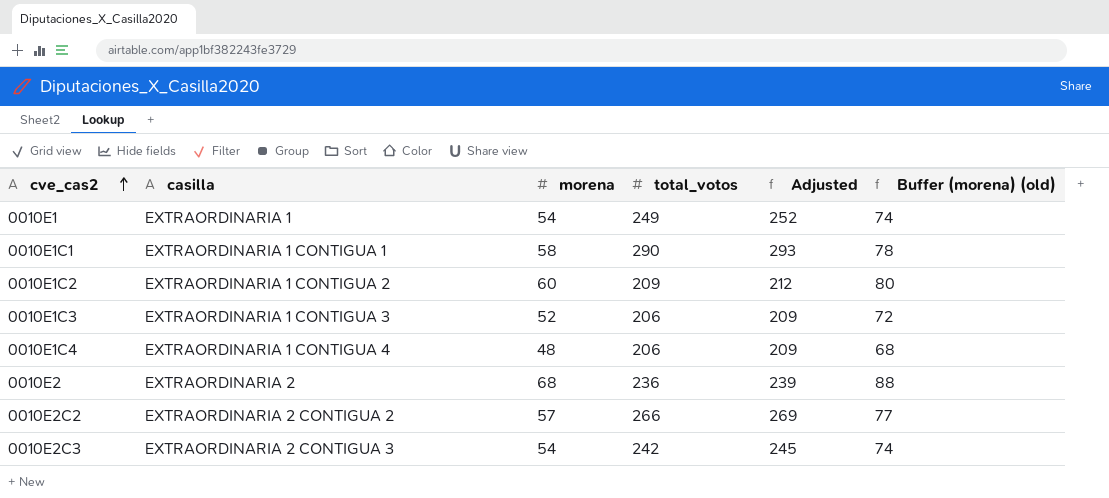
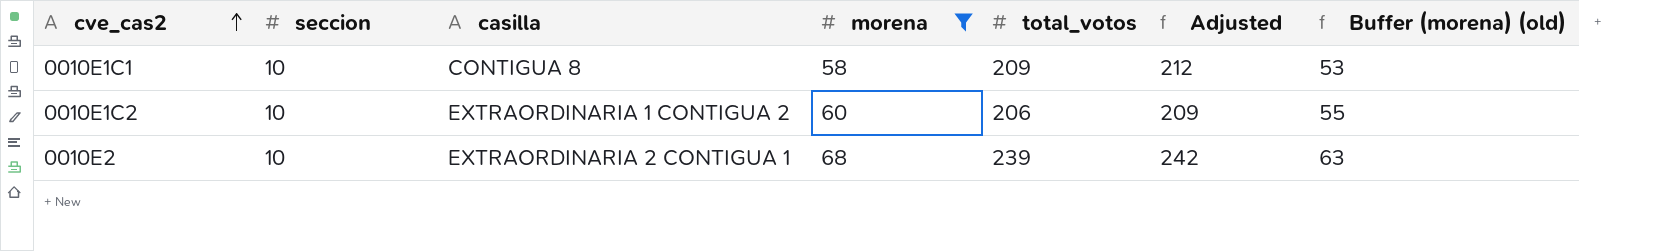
filter: none -> morena >= 58
column seccion | position: none -> 2
column Buffer (morena) (old) | formula: [morena] + 20 -> [morena] - 5
0010E1C1 | casilla: EXTRAORDINARIA 1 CONTIGUA 1 -> CONTIGUA 8
0010E1C1 | total_votos: 290 -> 209
0010E1C1 | Adjusted: 293 -> 212
0010E1C2 | total_votos: 209 -> 206
0010E1C2 | Adjusted: 212 -> 209
0010E2 | casilla: EXTRAORDINARIA 2 -> EXTRAORDINARIA 2 CONTIGUA 1
0010E2 | total_votos: 236 -> 239
0010E2 | Adjusted: 239 -> 242

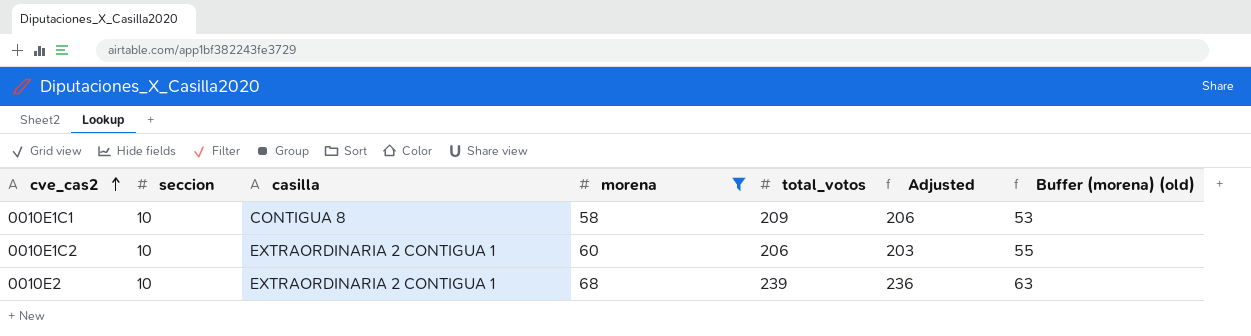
column Adjusted | formula: [total_votos] + 3 -> [total_votos] - 3
0010E1C2 | casilla: EXTRAORDINARIA 1 CONTIGUA 2 -> EXTRAORDINARIA 2 CONTIGUA 1

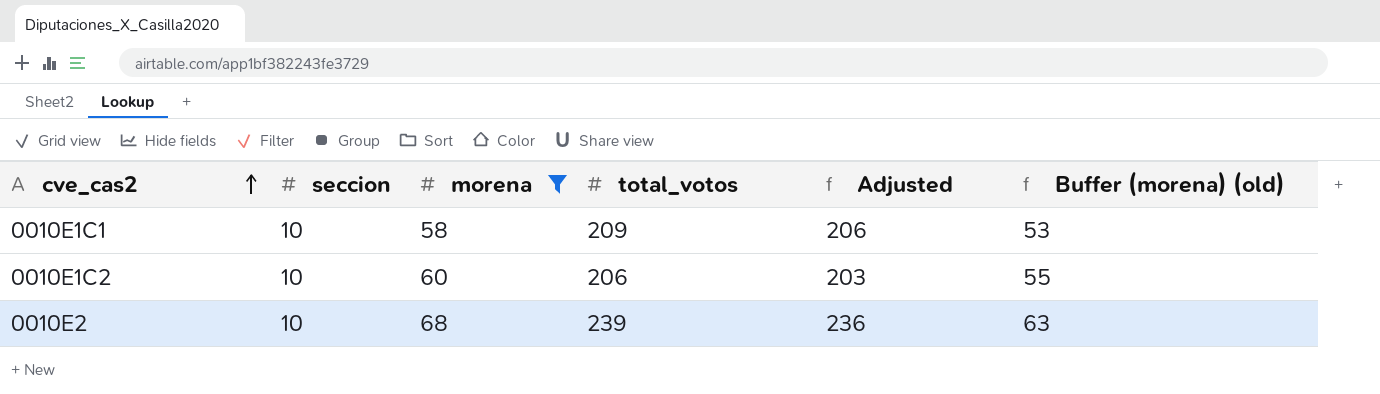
column casilla | position: 3 -> none

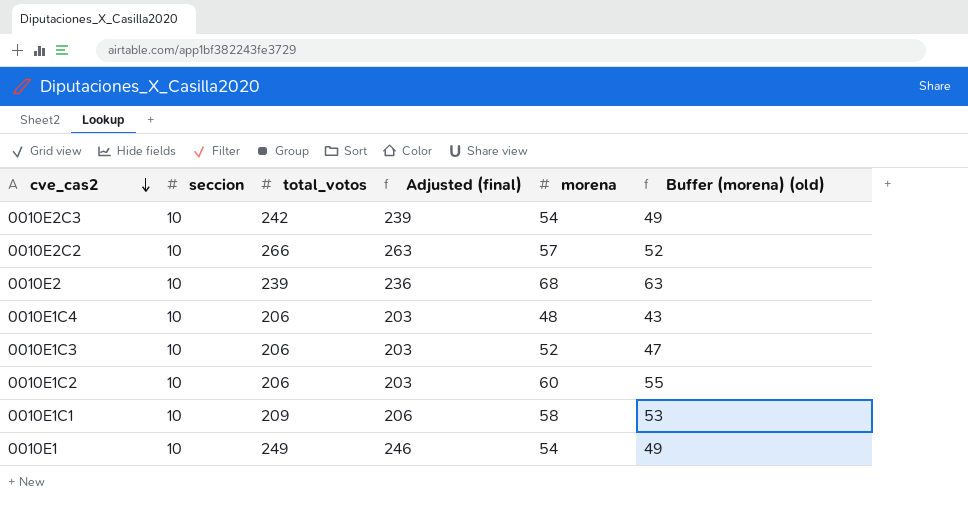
filter: morena >= 58 -> none
row order: cve_cas2 ascending -> cve_cas2 descending
column name: Adjusted -> Adjusted (final)
column morena | position: 3 -> 5

